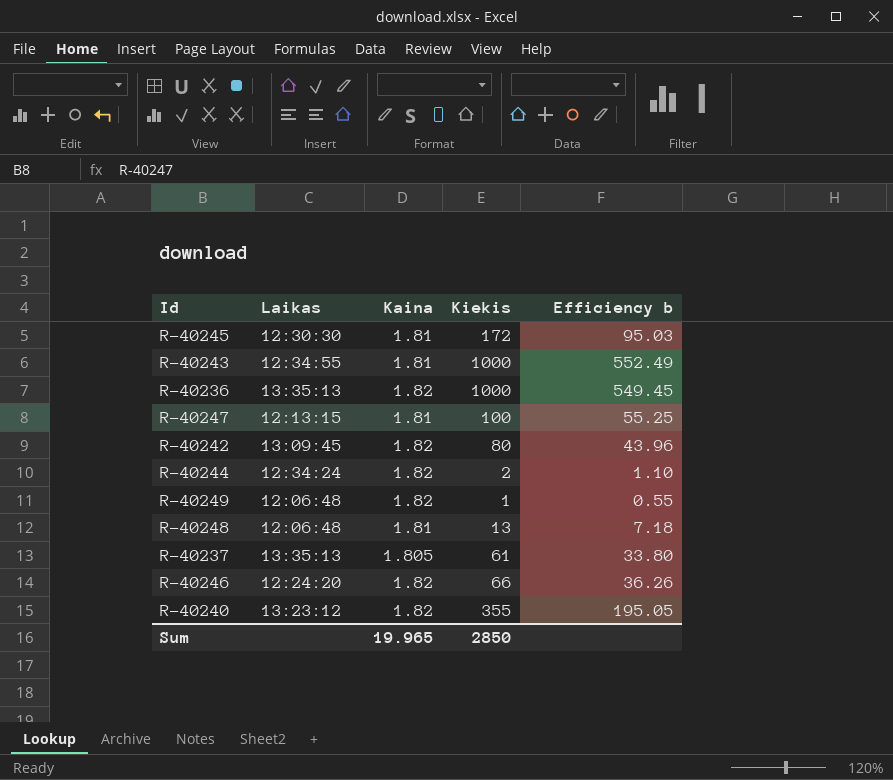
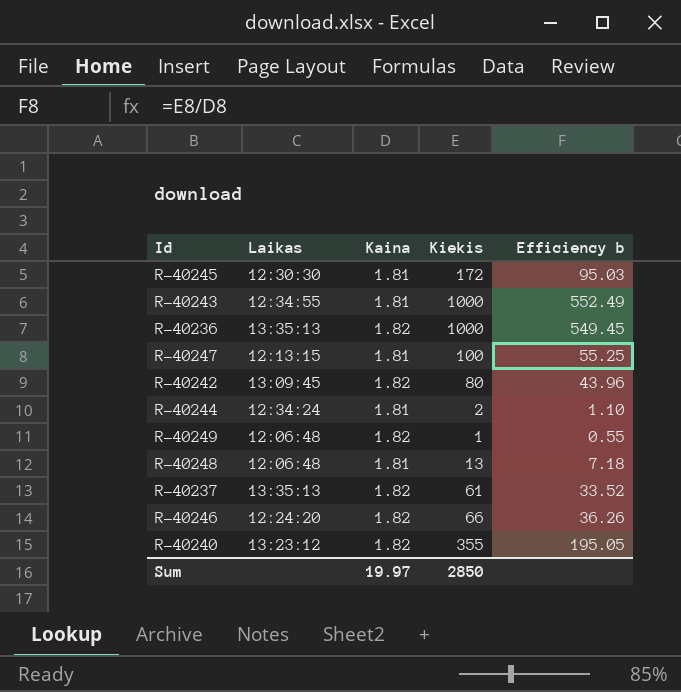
R-40244 | Kaina: 1.82 -> 1.81
R-40237 | Kaina: 1.805 -> 1.82
R-40237 | Efficiency b: 33.80 -> 33.52
Sum | Kaina: 19.965 -> 19.97

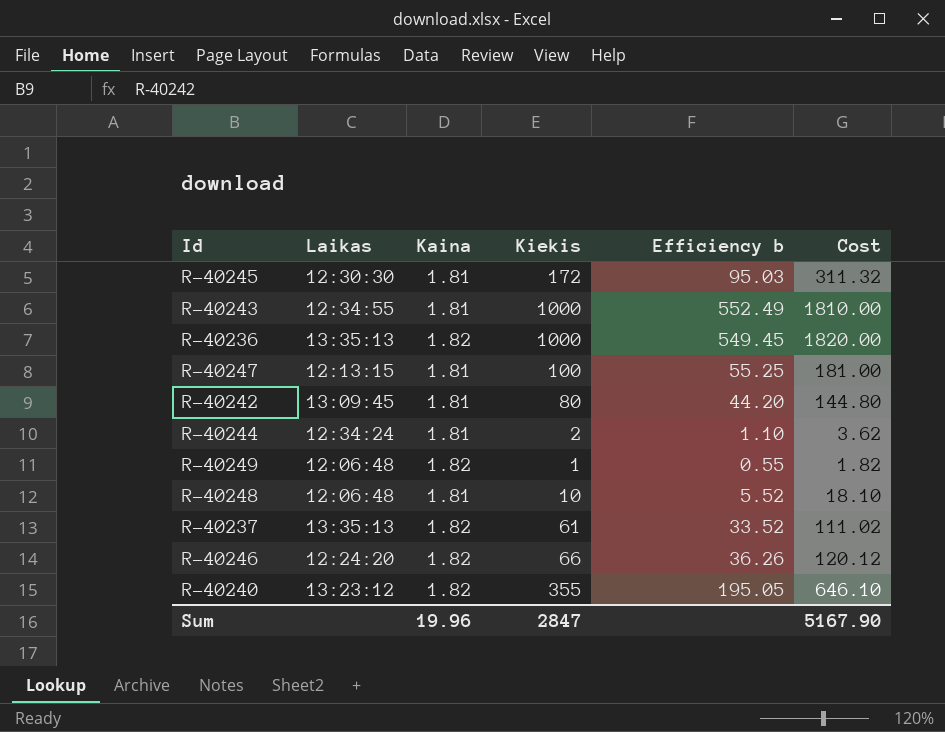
column Cost | formula: none -> [Kaina] * [Kiekis]
R-40242 | Kaina: 1.82 -> 1.81
R-40242 | Efficiency b: 43.96 -> 44.20
R-40248 | Kiekis: 13 -> 10
R-40248 | Efficiency b: 7.18 -> 5.52
Sum | Kaina: 19.97 -> 19.96
Sum | Kiekis: 2850 -> 2847

